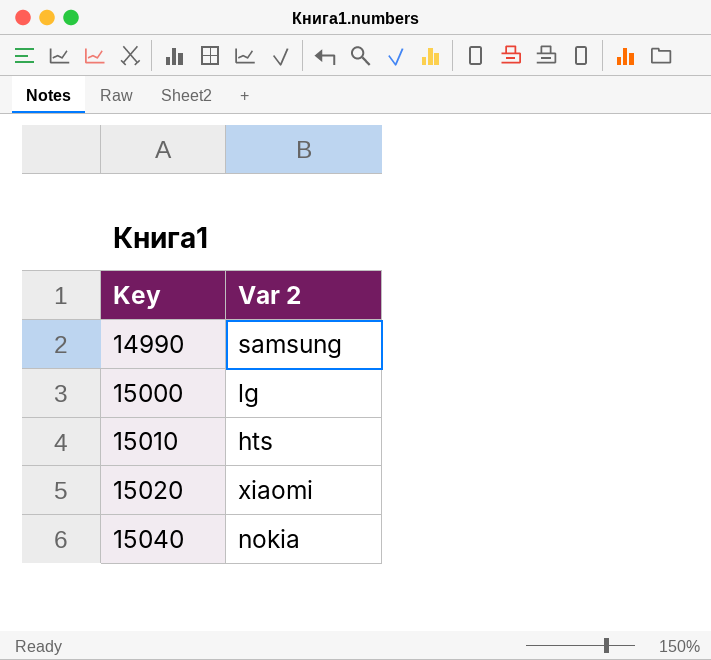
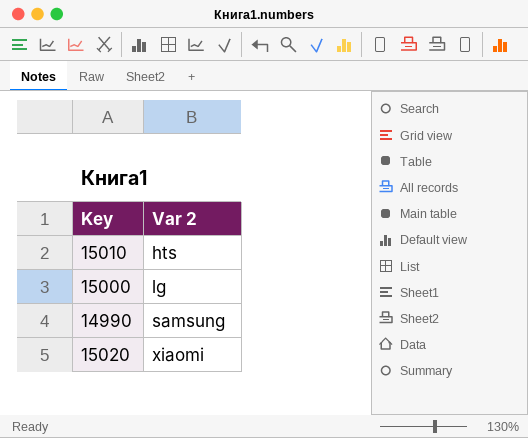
row order: Key ascending -> Var 2 ascending
row 15040: nokia -> none

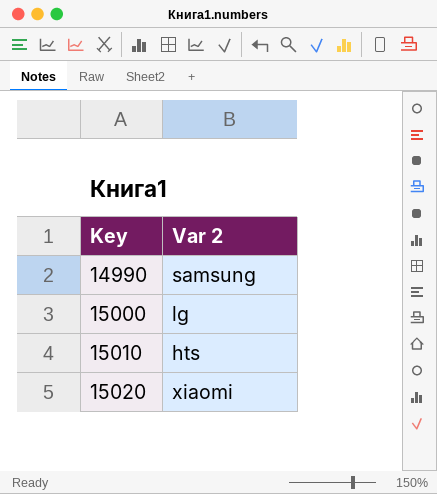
row order: Var 2 ascending -> Key ascending

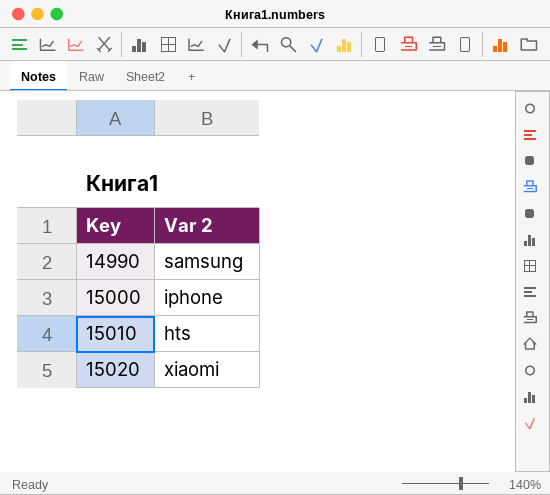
15000 | Var 2: lg -> iphone

